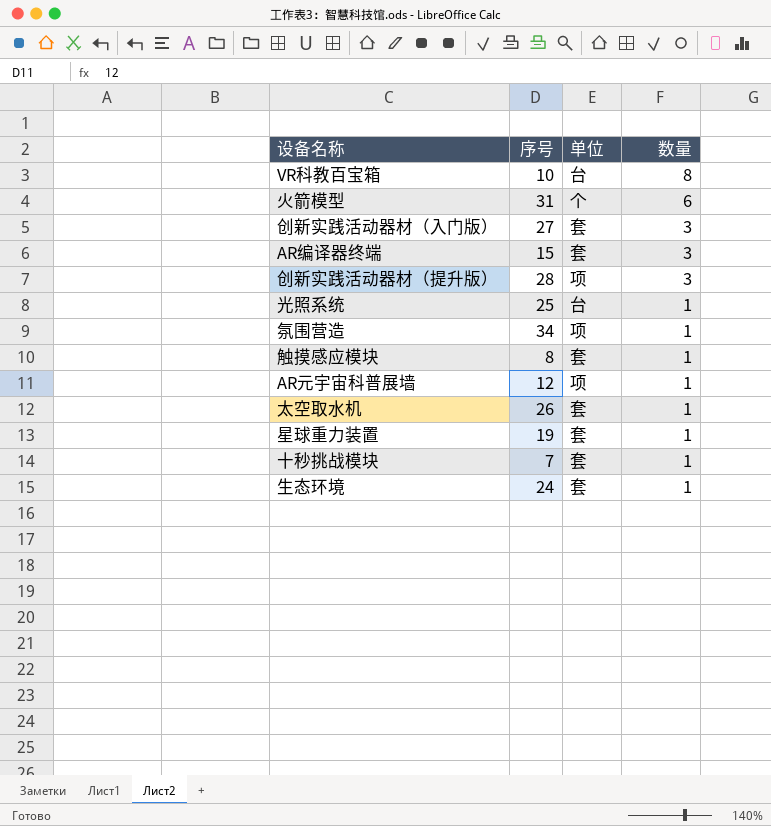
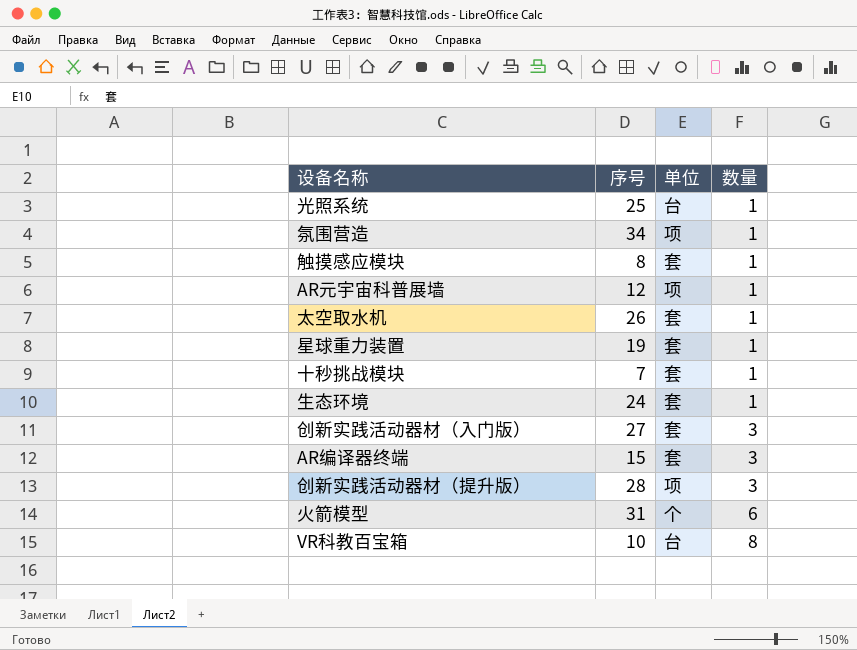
row order: 数量 descending -> 数量 ascending

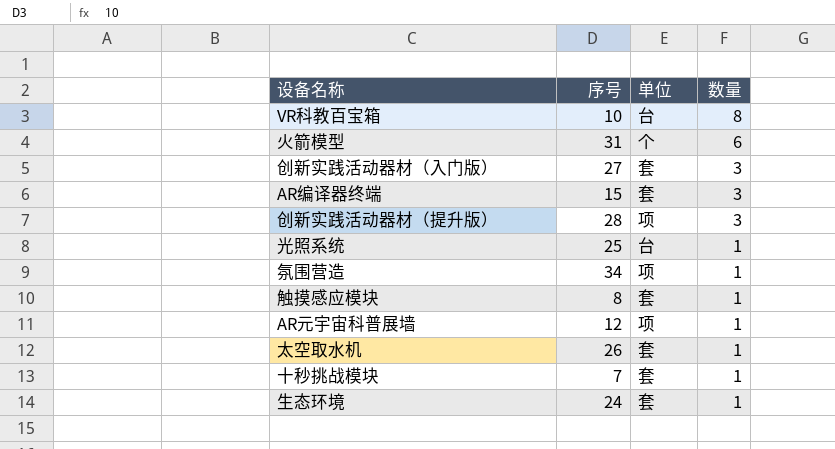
row order: 数量 ascending -> 数量 descending
row 星球重力装置: 19 | 套 | 1 -> none

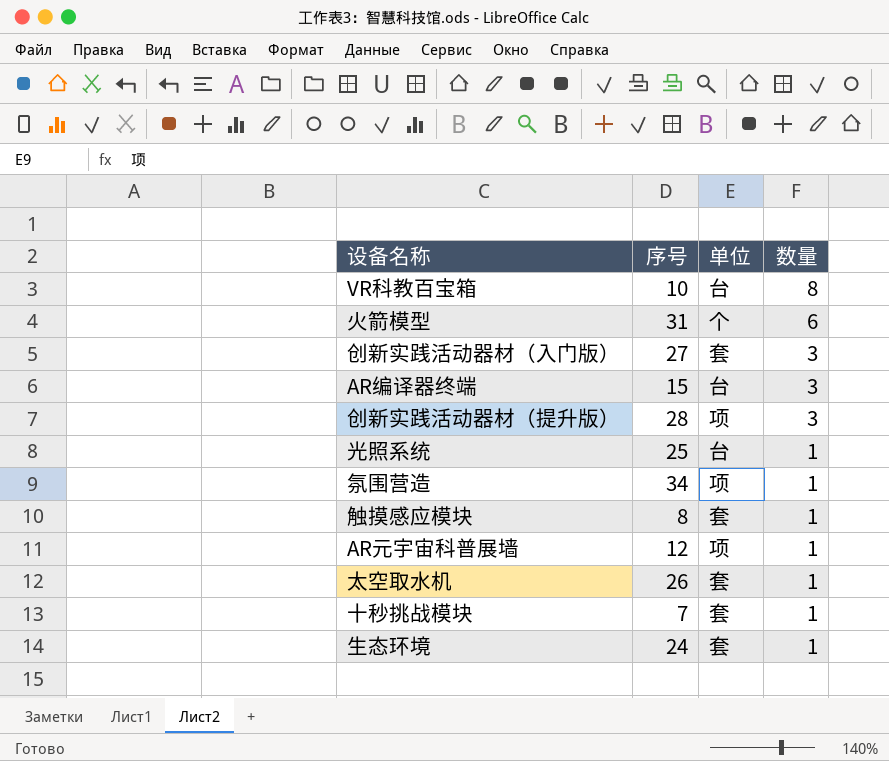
AR编译器终端 | 单位: 套 -> 台

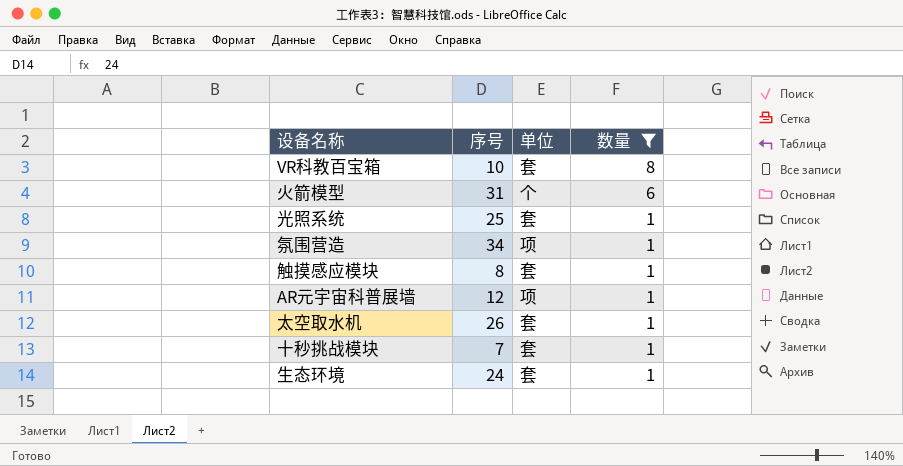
filter: none -> 数量 != 3
VR科教百宝箱 | 单位: 台 -> 套
光照系统 | 单位: 台 -> 套

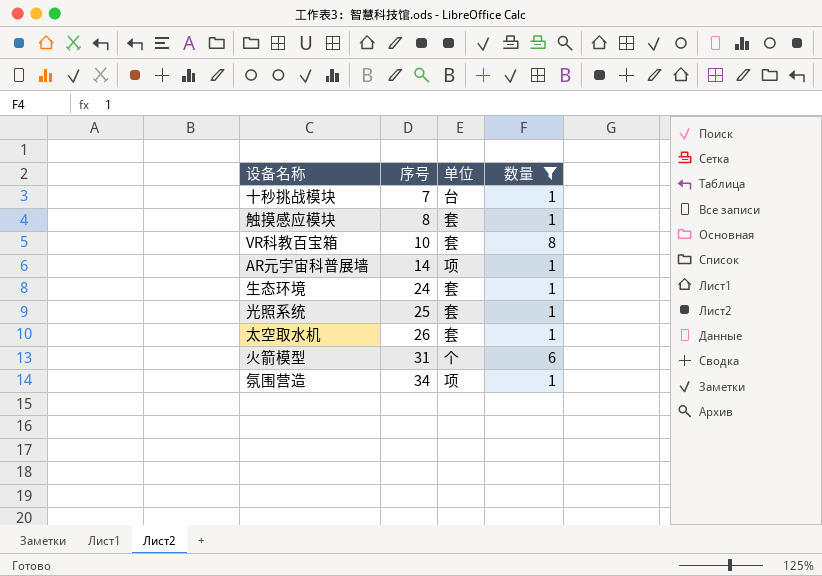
row order: 数量 descending -> 序号 ascending
十秒挑战模块 | 单位: 套 -> 台
AR元宇宙科普展墙 | 序号: 12 -> 14

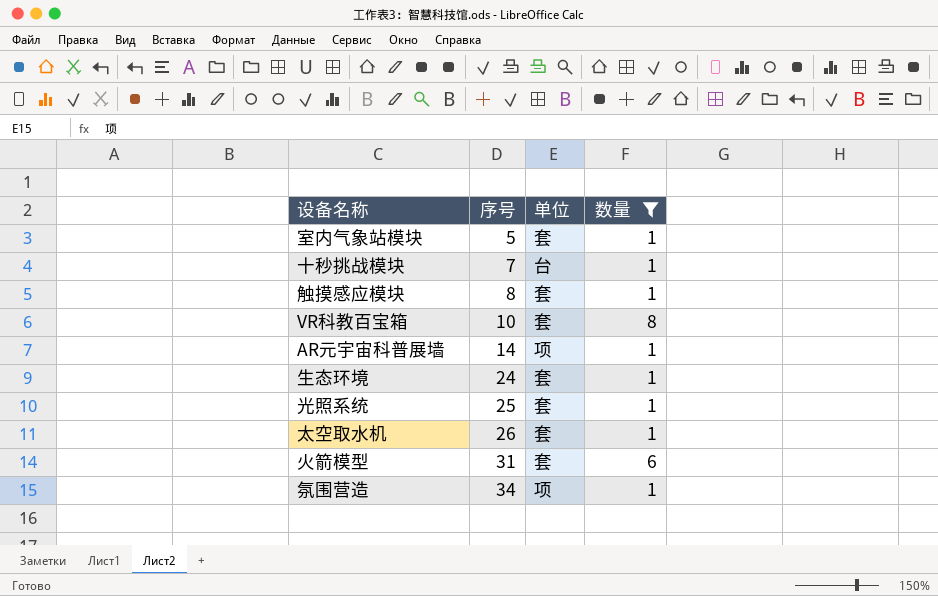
row 室内气象站模块: none -> 5 | 套 | 1
火箭模型 | 单位: 个 -> 套

